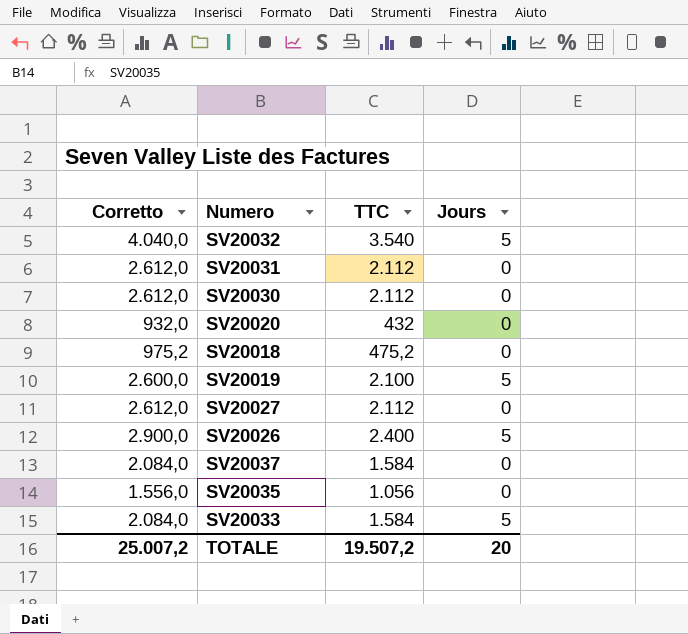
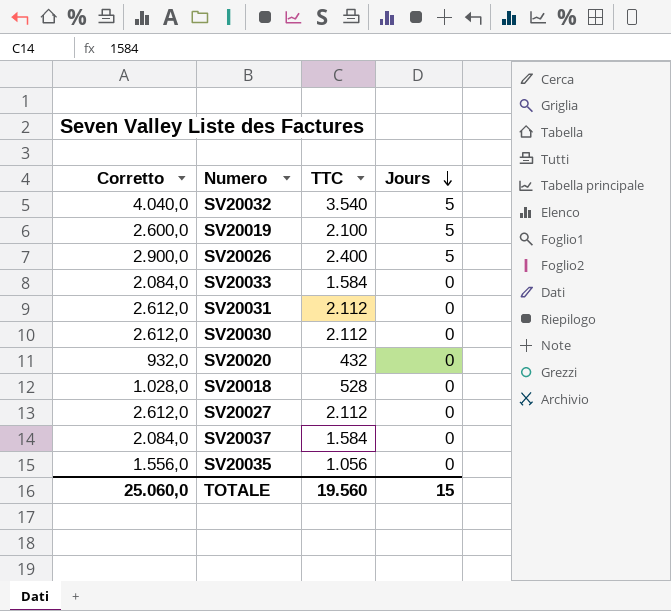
row order: none -> Jours descending
SV20033 | Jours: 5 -> 0
SV20018 | Corretto: 975,2 -> 1.028,0
SV20018 | TTC: 475,2 -> 528
TOTALE | Corretto: 25.007,2 -> 25.060,0
TOTALE | TTC: 19.507,2 -> 19.560
TOTALE | Jours: 20 -> 15

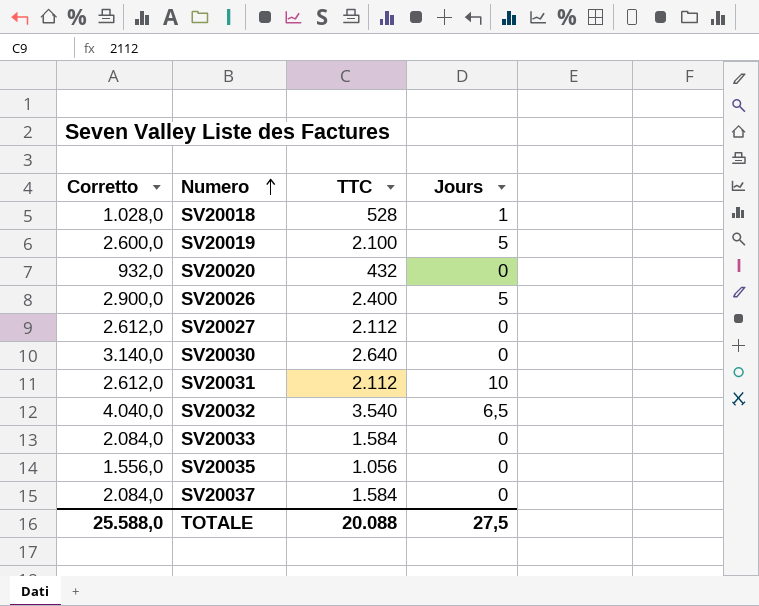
row order: Jours descending -> Numero ascending
SV20018 | Jours: 0 -> 1
SV20030 | Corretto: 2.612,0 -> 3.140,0
SV20030 | TTC: 2.112 -> 2.640
SV20031 | Jours: 0 -> 10
SV20032 | Jours: 5 -> 6,5
TOTALE | Corretto: 25.060,0 -> 25.588,0
TOTALE | TTC: 19.560 -> 20.088
TOTALE | Jours: 15 -> 27,5

